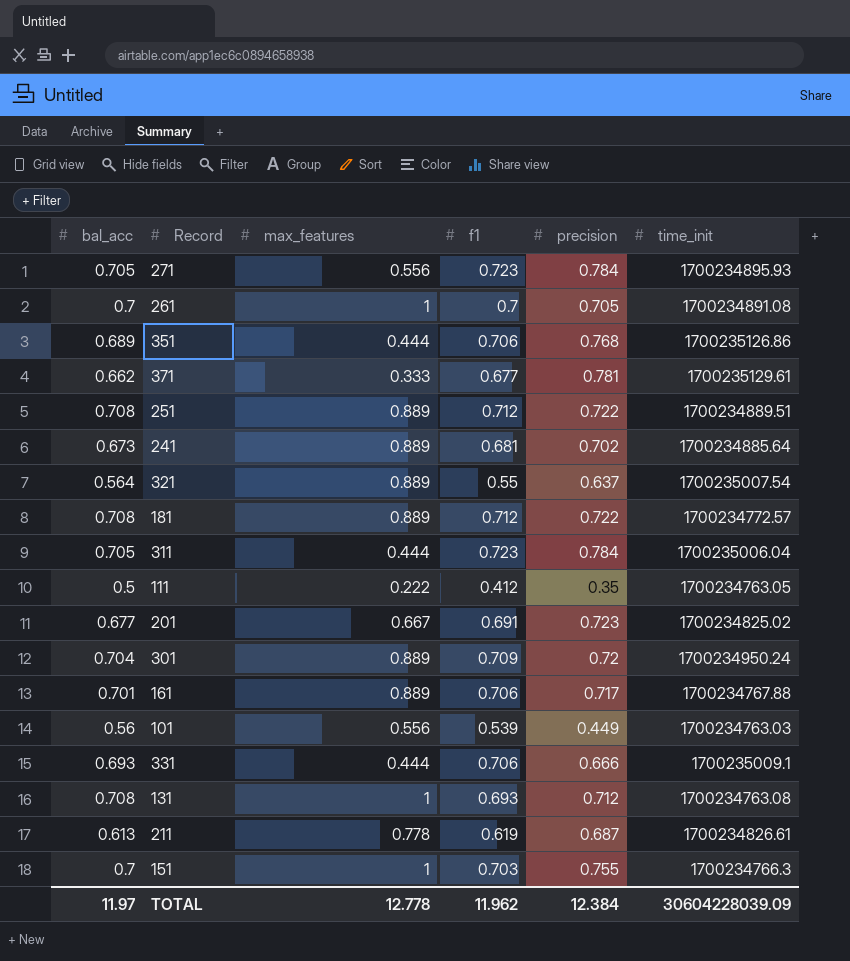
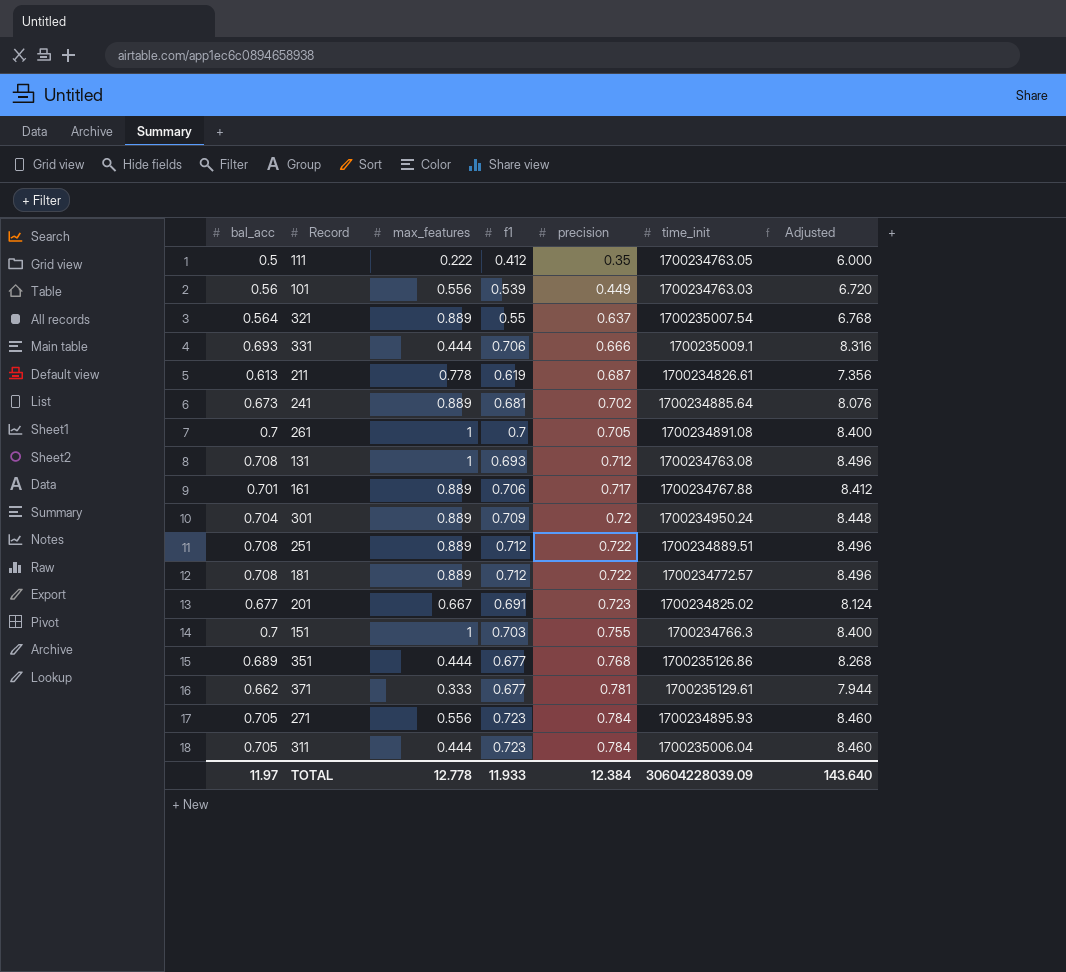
row order: none -> precision ascending
column Adjusted | formula: none -> [bal_acc] * 12
351 | f1: 0.706 -> 0.677
TOTAL | f1: 11.962 -> 11.933

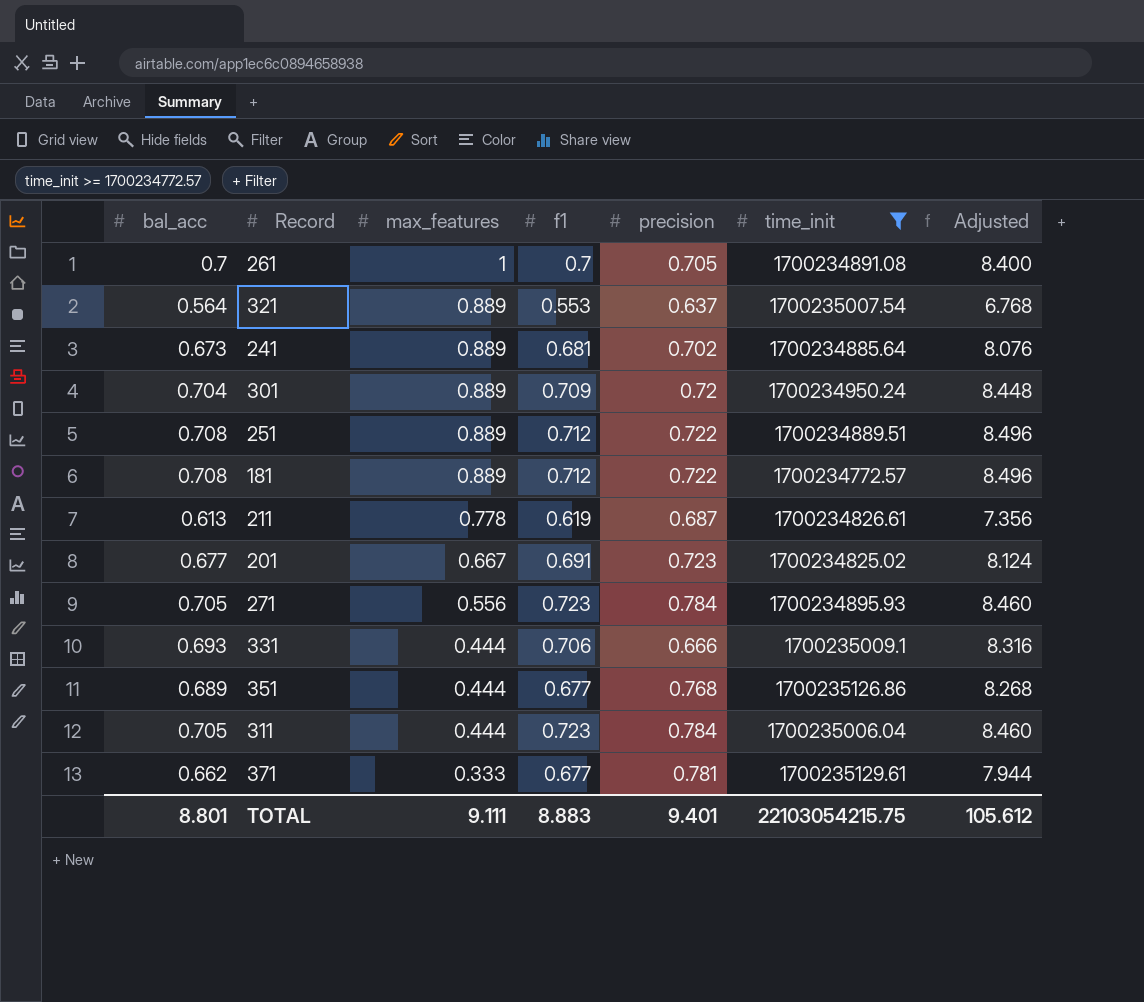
filter: none -> time_init >= 1700234772.57
row order: precision ascending -> max_features descending
321 | f1: 0.55 -> 0.553
TOTAL | bal_acc: 11.97 -> 8.801
TOTAL | max_features: 12.778 -> 9.111
TOTAL | f1: 11.933 -> 8.883
TOTAL | precision: 12.384 -> 9.401
TOTAL | time_init: 30604228039.09 -> 22103054215.75
TOTAL | Adjusted: 143.640 -> 105.612

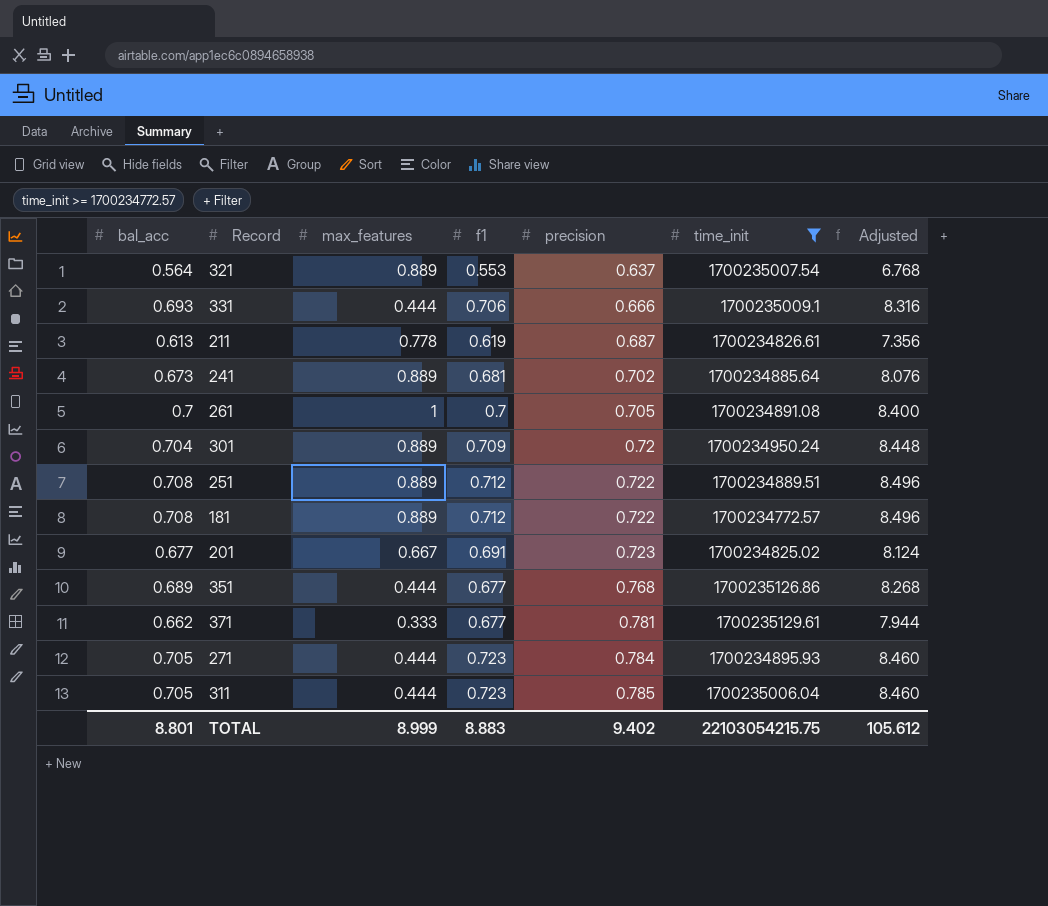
row order: max_features descending -> precision ascending
271 | max_features: 0.556 -> 0.444
311 | precision: 0.784 -> 0.785
TOTAL | max_features: 9.111 -> 8.999
TOTAL | precision: 9.401 -> 9.402

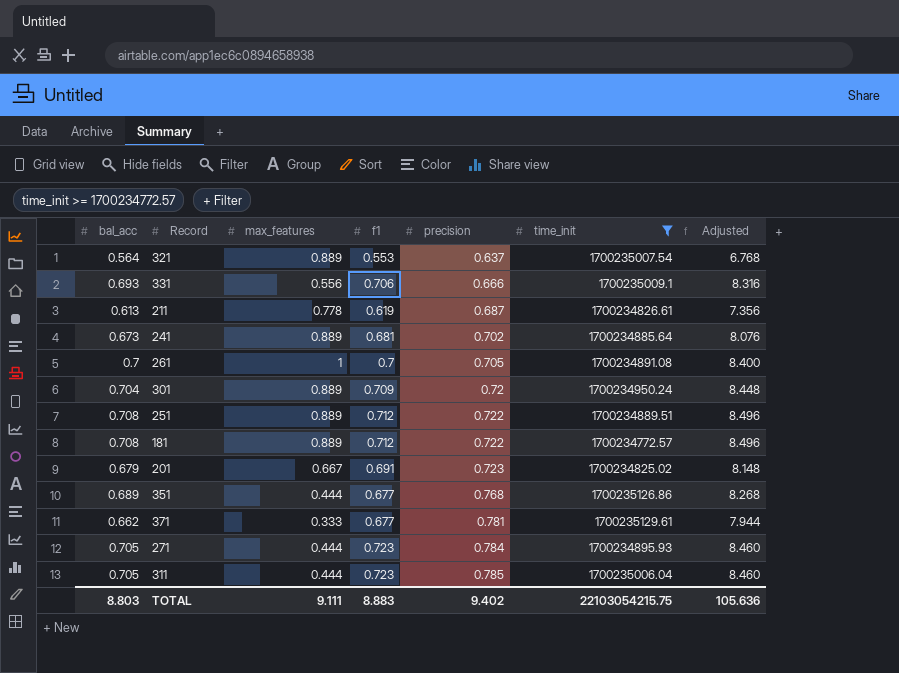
331 | max_features: 0.444 -> 0.556
201 | bal_acc: 0.677 -> 0.679
201 | Adjusted: 8.124 -> 8.148
TOTAL | bal_acc: 8.801 -> 8.803
TOTAL | max_features: 8.999 -> 9.111
TOTAL | Adjusted: 105.612 -> 105.636

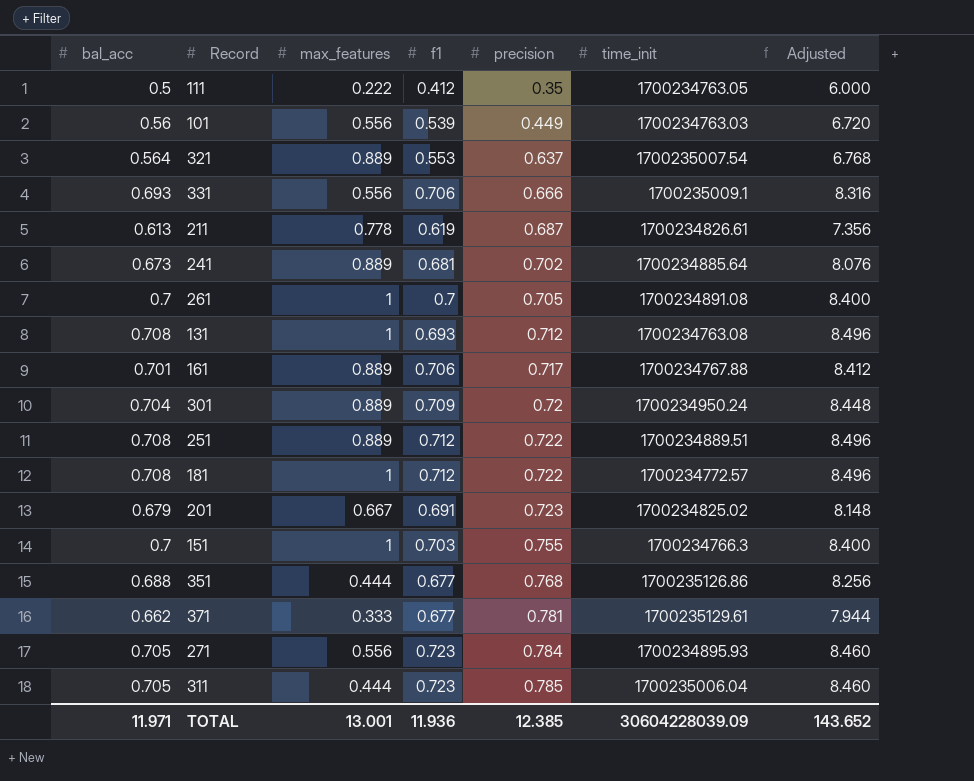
filter: time_init >= 1700234772.57 -> none
181 | max_features: 0.889 -> 1
351 | bal_acc: 0.689 -> 0.688
351 | Adjusted: 8.268 -> 8.256
271 | max_features: 0.444 -> 0.556
TOTAL | bal_acc: 8.803 -> 11.971
TOTAL | max_features: 9.111 -> 13.001
TOTAL | f1: 8.883 -> 11.936
TOTAL | precision: 9.402 -> 12.385
TOTAL | time_init: 22103054215.75 -> 30604228039.09
TOTAL | Adjusted: 105.636 -> 143.652

